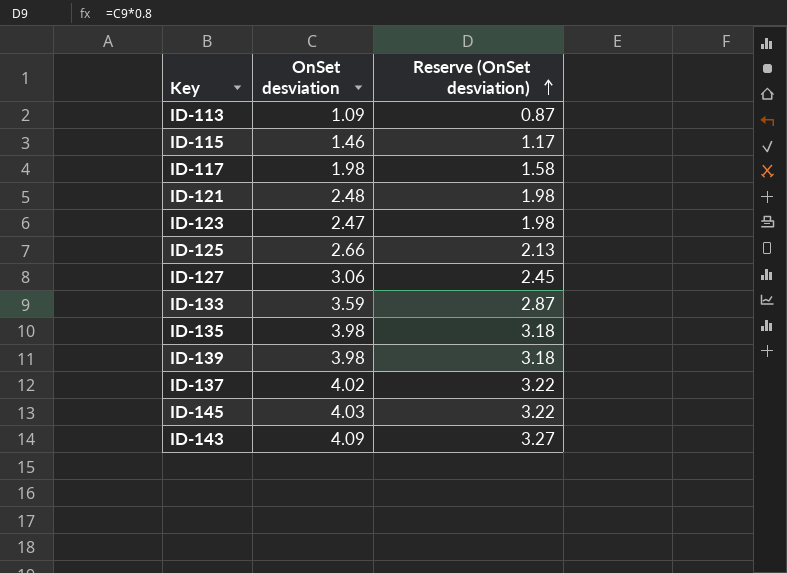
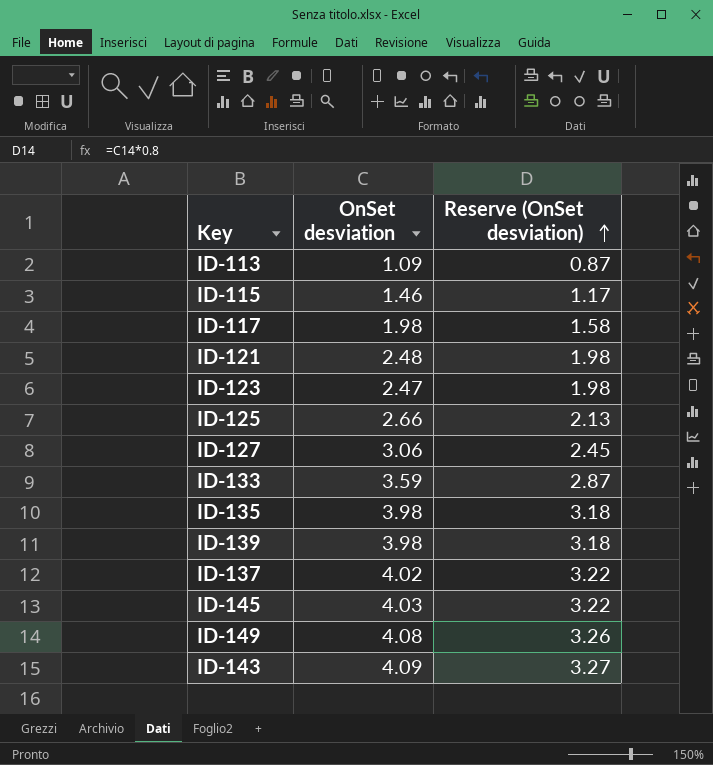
row ID-149: none -> 4.08 | 3.26

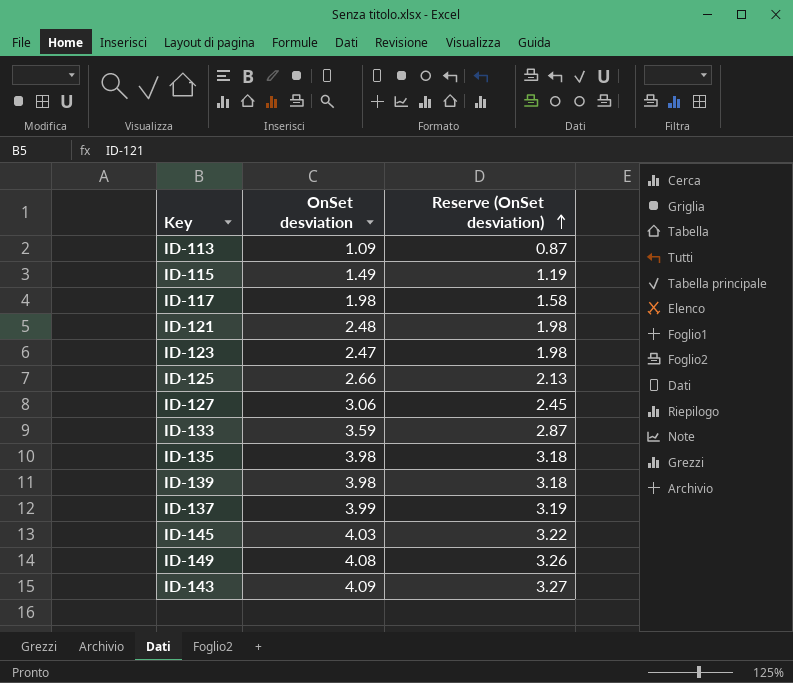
ID-115 | OnSet desviation: 1.46 -> 1.49
ID-115 | Reserve (OnSet desviation): 1.17 -> 1.19
ID-137 | OnSet desviation: 4.02 -> 3.99
ID-137 | Reserve (OnSet desviation): 3.22 -> 3.19

